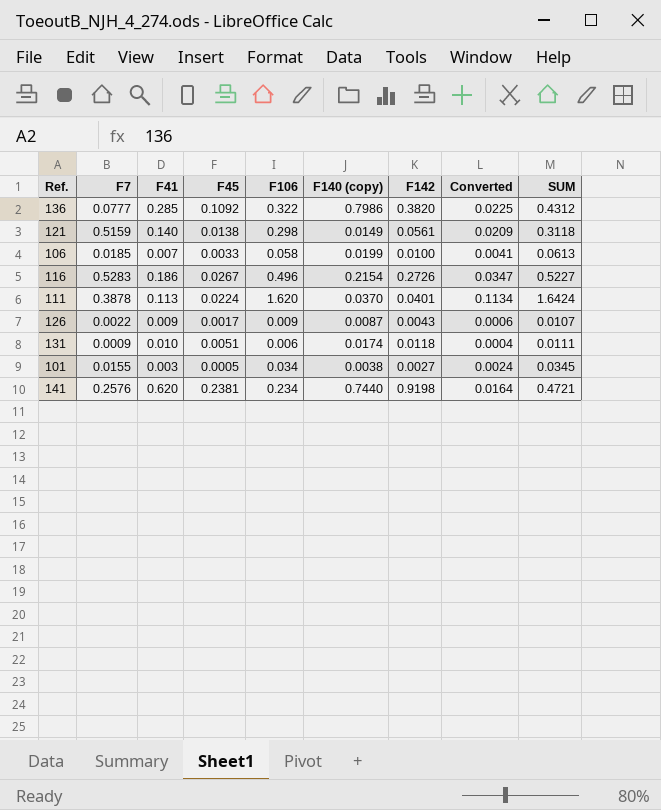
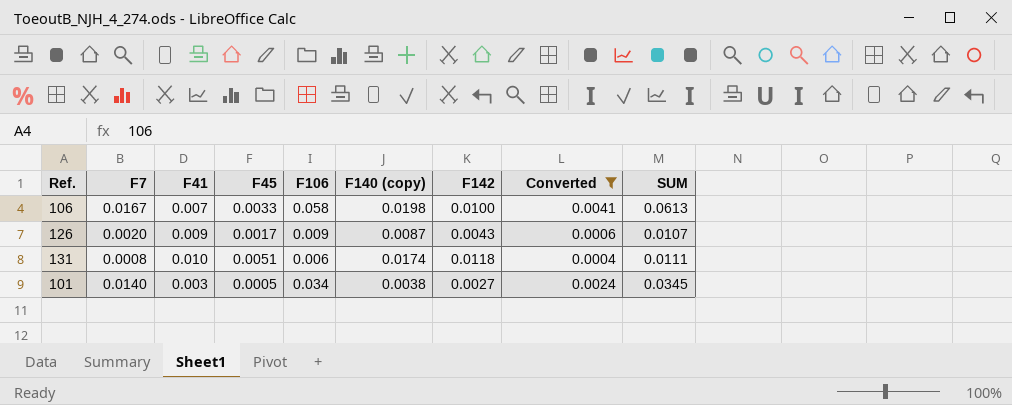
filter: none -> Converted <= 0.0041
106 | F7: 0.0185 -> 0.0167
106 | F140 (copy): 0.0199 -> 0.0198
126 | F7: 0.0022 -> 0.0020
131 | F7: 0.0009 -> 0.0008
101 | F7: 0.0155 -> 0.0140

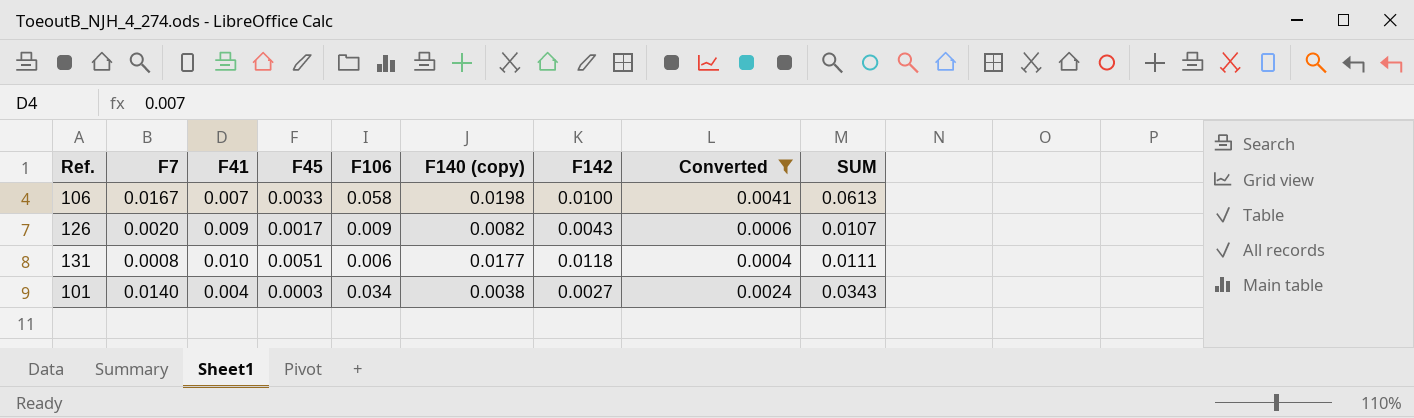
126 | F140 (copy): 0.0087 -> 0.0082
131 | F140 (copy): 0.0174 -> 0.0177
101 | F41: 0.003 -> 0.004
101 | F45: 0.0005 -> 0.0003
101 | SUM: 0.0345 -> 0.0343

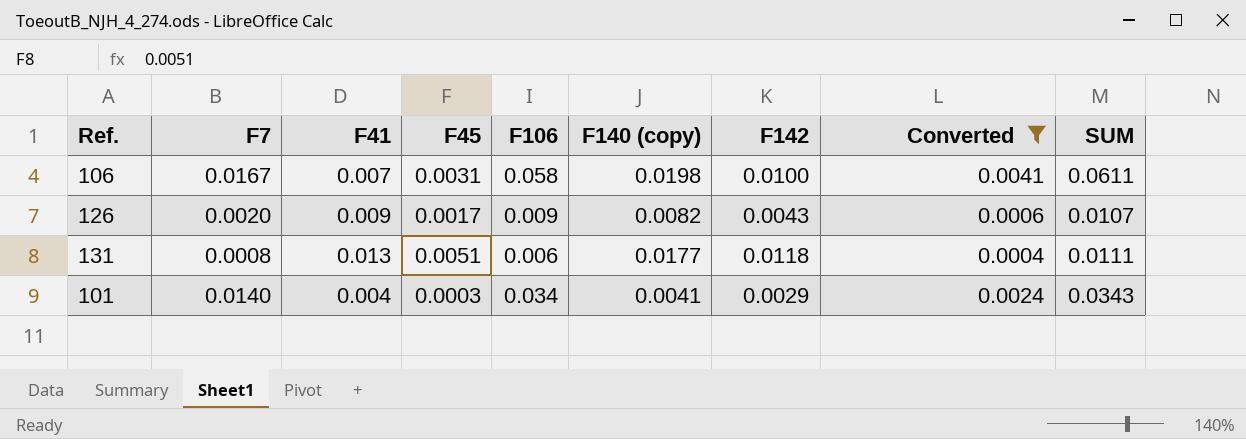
106 | F45: 0.0033 -> 0.0031
106 | SUM: 0.0613 -> 0.0611
131 | F41: 0.010 -> 0.013
101 | F140 (copy): 0.0038 -> 0.0041
101 | F142: 0.0027 -> 0.0029

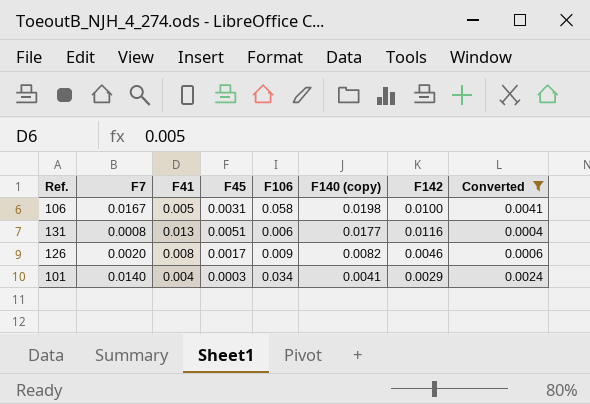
row order: none -> F140 (copy) descending
column SUM | formula: [F45] + [F106] -> none
106 | F41: 0.007 -> 0.005
131 | F142: 0.0118 -> 0.0116
126 | F41: 0.009 -> 0.008
126 | F142: 0.0043 -> 0.0046

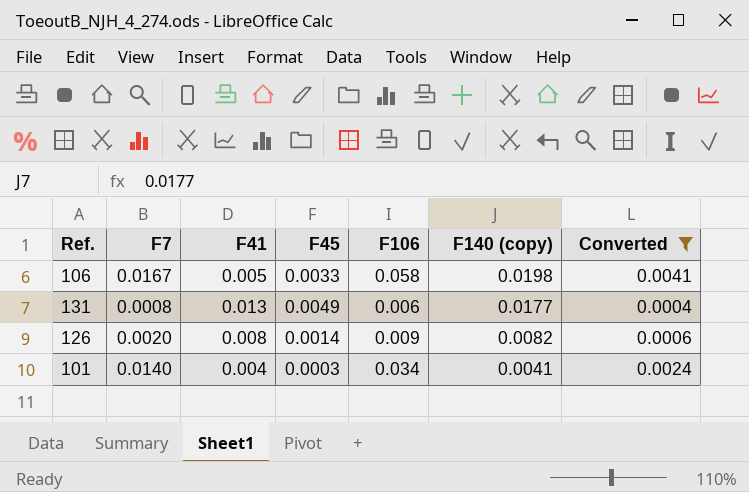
column F142 | position: 7 -> none
106 | F45: 0.0031 -> 0.0033
131 | F45: 0.0051 -> 0.0049
126 | F45: 0.0017 -> 0.0014

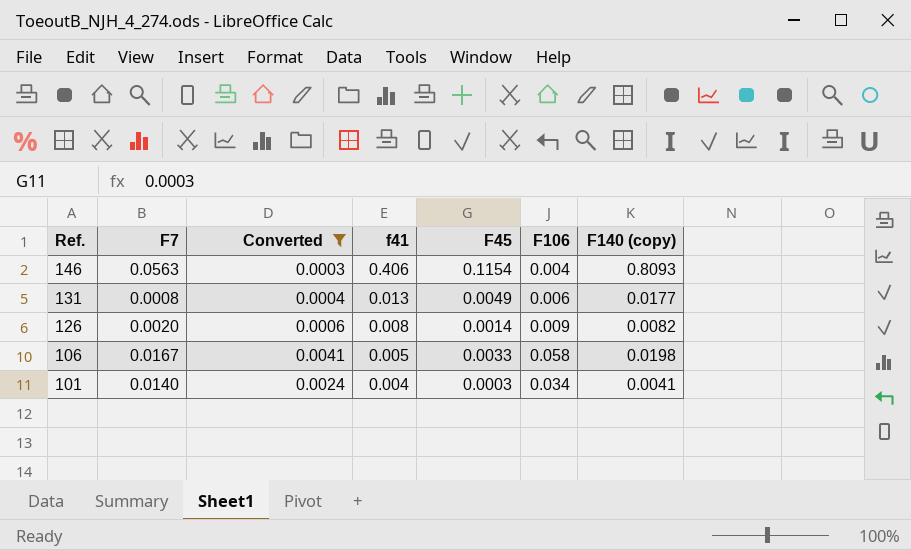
row order: F140 (copy) descending -> Ref. descending
column Converted | position: 7 -> 3
column name: F41 -> f41
row 146: none -> 0.0563 | 0.0003 | 0.406 | 0.1154 | 0.004 | 0.8093

